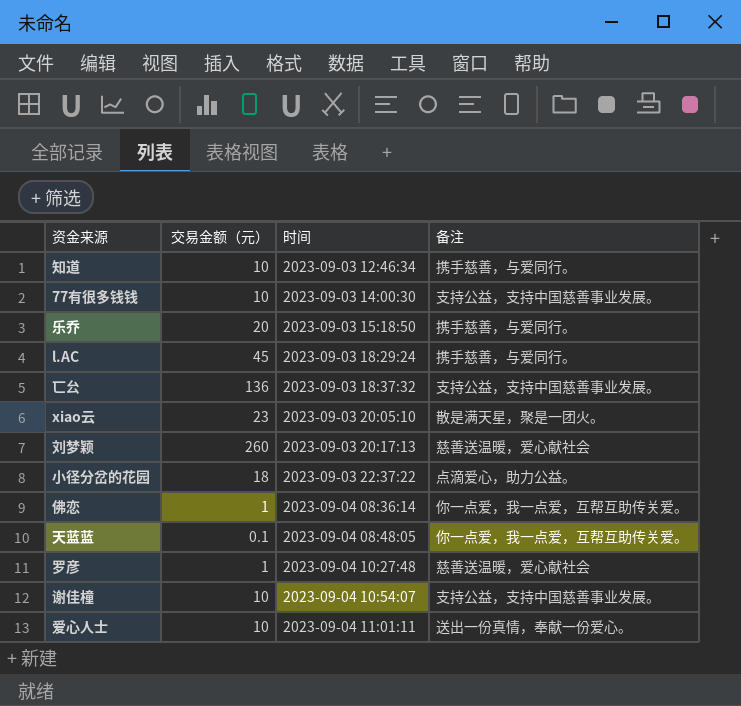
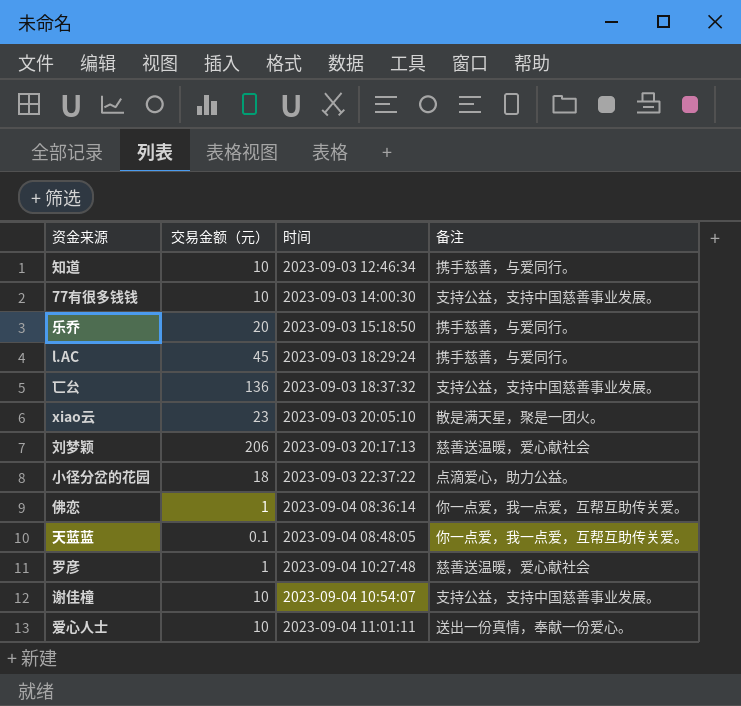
刘梦颖 | 交易金额（元）: 260 -> 206

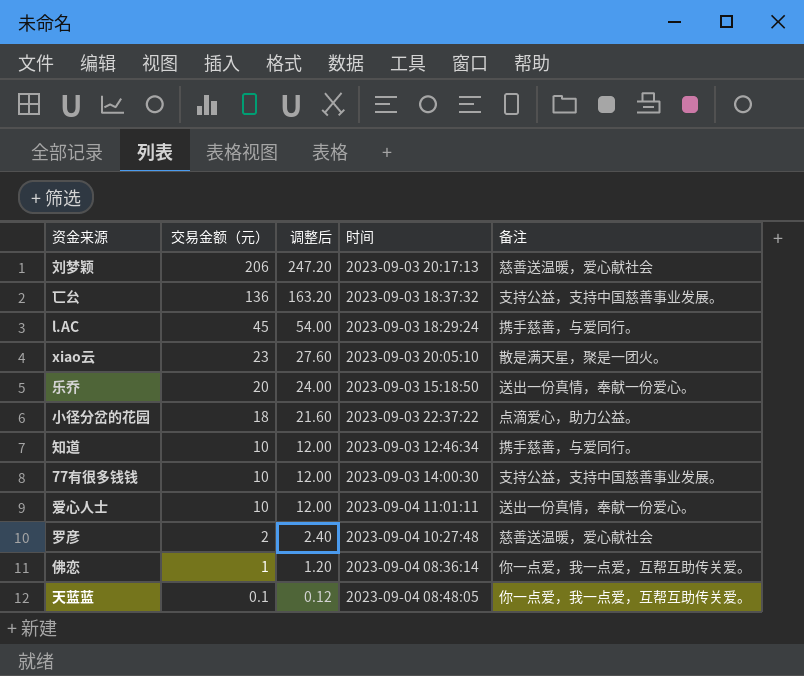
row order: 时间 ascending -> 交易金额（元） descending
column 调整后 | formula: none -> [交易金额（元）] * 1.2
row 谢佳橦: 10 | 2023-09-04 10:54:07 | 支持公益，支持中国慈善事业发展。 -> none
乐乔 | 备注: 携手慈善，与爱同行。 -> 送出一份真情，奉献一份爱心。
罗彦 | 交易金额（元）: 1 -> 2

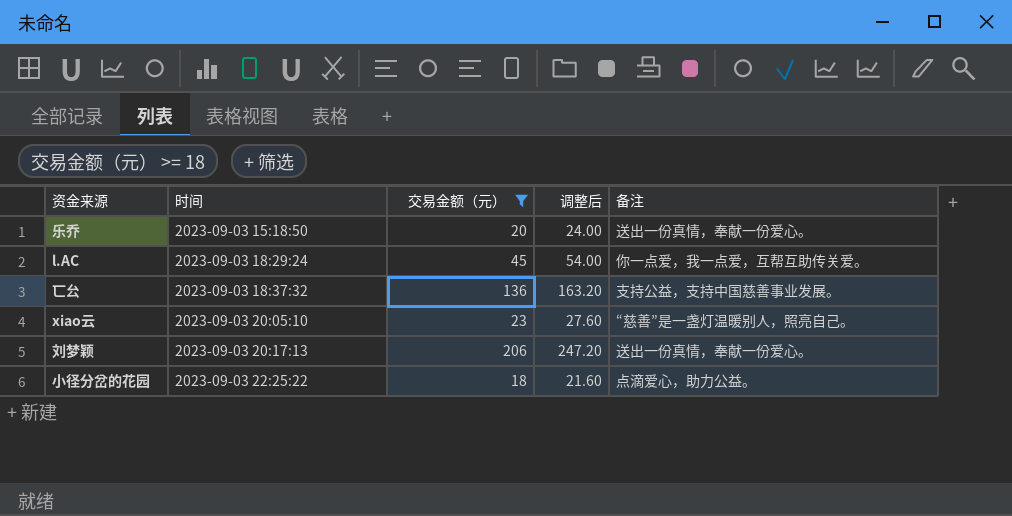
filter: none -> 交易金额（元） >= 18
row order: 交易金额（元） descending -> 时间 ascending
column 时间 | position: 4 -> 2
l.AC | 备注: 携手慈善，与爱同行。 -> 你一点爱，我一点爱，互帮互助传关爱。
xiao云 | 备注: 散是满天星，聚是一团火。 -> “慈善”是一盏灯温暖别人，照亮自己。
刘梦颖 | 备注: 慈善送温暖，爱心献社会 -> 送出一份真情，奉献一份爱心。
小径分岔的花园 | 时间: 2023-09-03 22:37:22 -> 2023-09-03 22:25:22

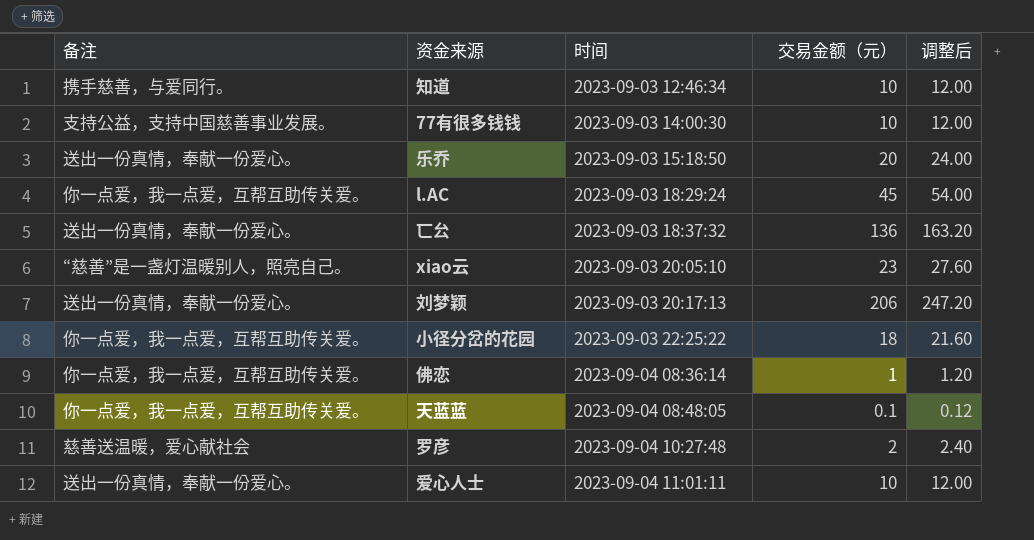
filter: 交易金额（元） >= 18 -> none
column 备注 | position: 5 -> 1
匸㕕 | 备注: 支持公益，支持中国慈善事业发展。 -> 送出一份真情，奉献一份爱心。
小径分岔的花园 | 备注: 点滴爱心，助力公益。 -> 你一点爱，我一点爱，互帮互助传关爱。

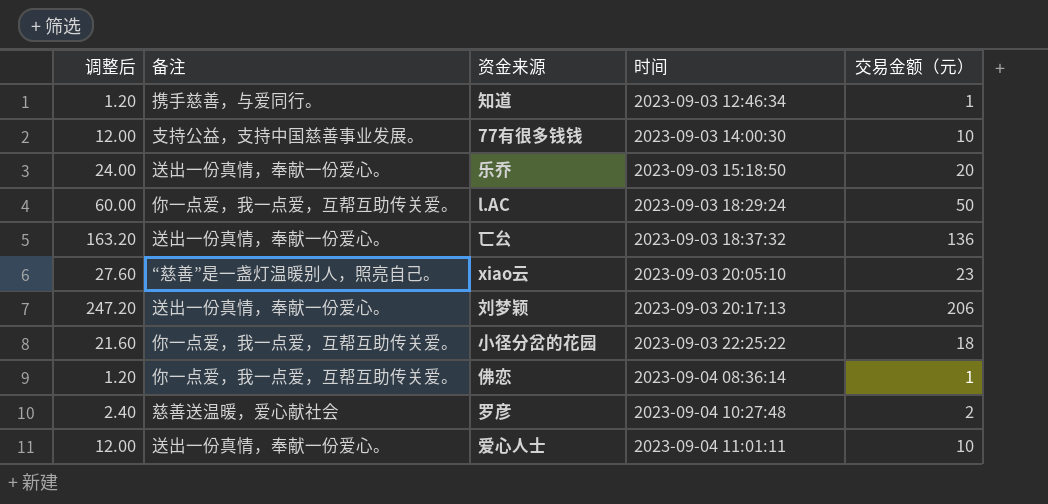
column 调整后 | position: 5 -> 1
row 天蓝蓝: 你一点爱，我一点爱，互帮互助传关爱。 | 2023-09-04 08:48:05 | 0.1 | 0.12 -> none
知道 | 调整后: 12.00 -> 1.20
知道 | 交易金额（元）: 10 -> 1
l.AC | 调整后: 54.00 -> 60.00
l.AC | 交易金额（元）: 45 -> 50

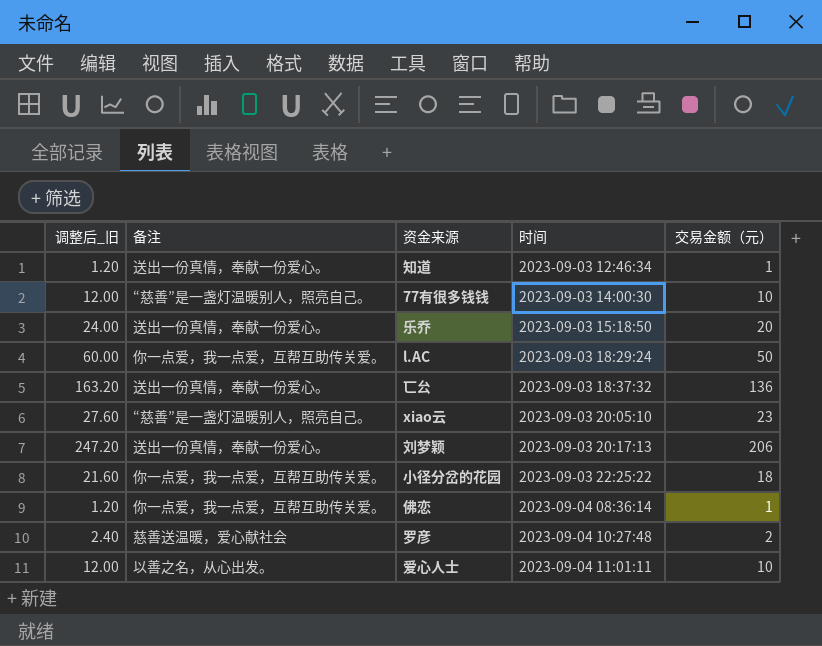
column name: 调整后 -> 调整后_旧
知道 | 备注: 携手慈善，与爱同行。 -> 送出一份真情，奉献一份爱心。
77有很多钱钱 | 备注: 支持公益，支持中国慈善事业发展。 -> “慈善”是一盏灯温暖别人，照亮自己。
爱心人士 | 备注: 送出一份真情，奉献一份爱心。 -> 以善之名，从心出发。

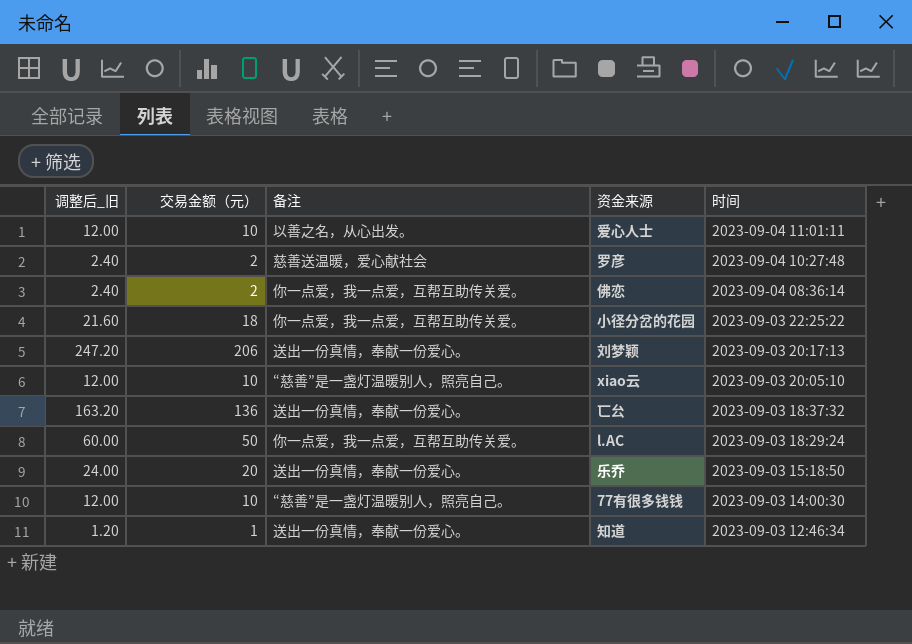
row order: 时间 ascending -> 时间 descending
column 交易金额（元） | position: 5 -> 2
佛恋 | 调整后_旧: 1.20 -> 2.40
佛恋 | 交易金额（元）: 1 -> 2
xiao云 | 调整后_旧: 27.60 -> 12.00
xiao云 | 交易金额（元）: 23 -> 10

